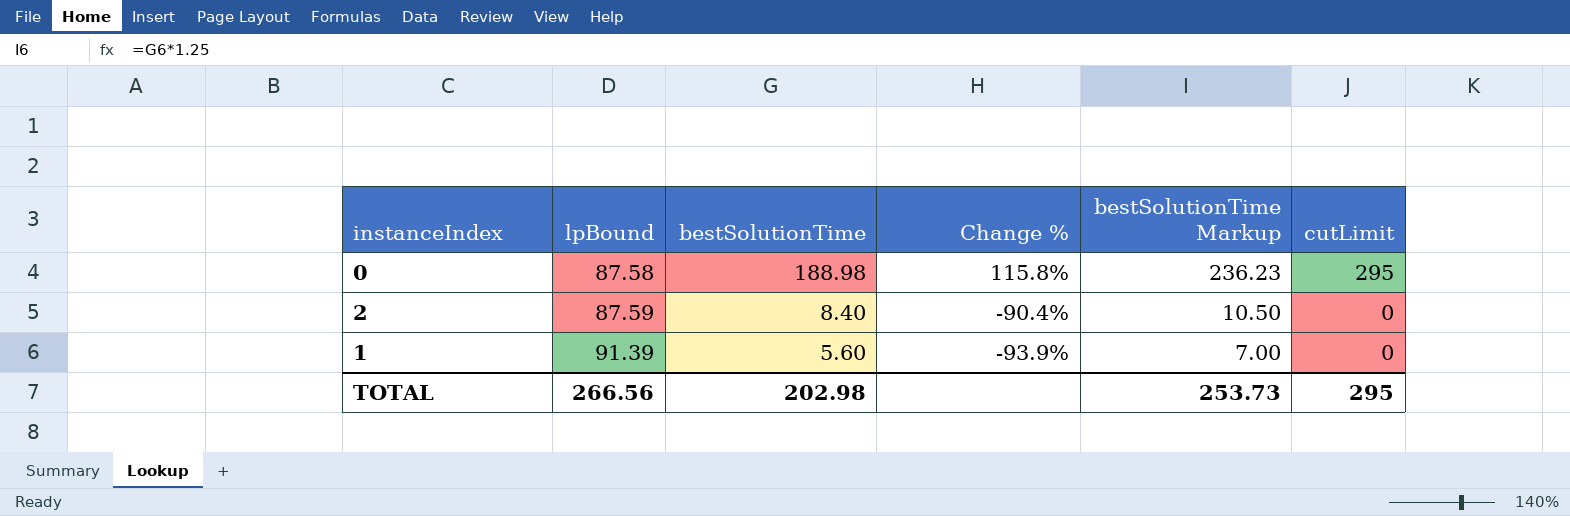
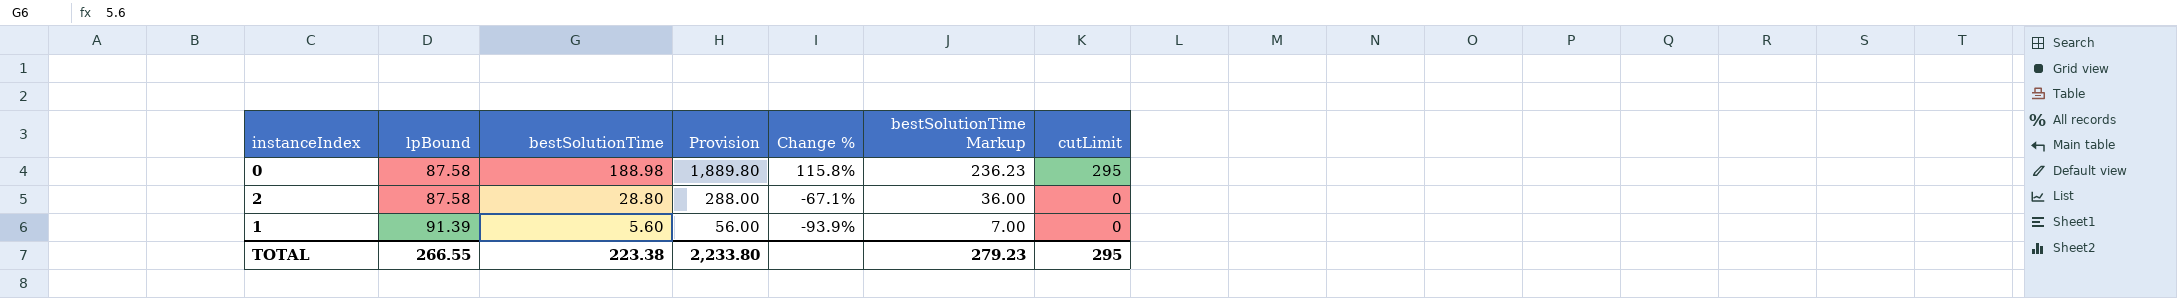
column Provision | formula: none -> [bestSolutionTime] * 10
2 | lpBound: 87.59 -> 87.58
2 | bestSolutionTime: 8.40 -> 28.80
2 | Change %: -90.4% -> -67.1%
2 | bestSolutionTime Markup: 10.50 -> 36.00
TOTAL | lpBound: 266.56 -> 266.55
TOTAL | bestSolutionTime: 202.98 -> 223.38
TOTAL | bestSolutionTime Markup: 253.73 -> 279.23

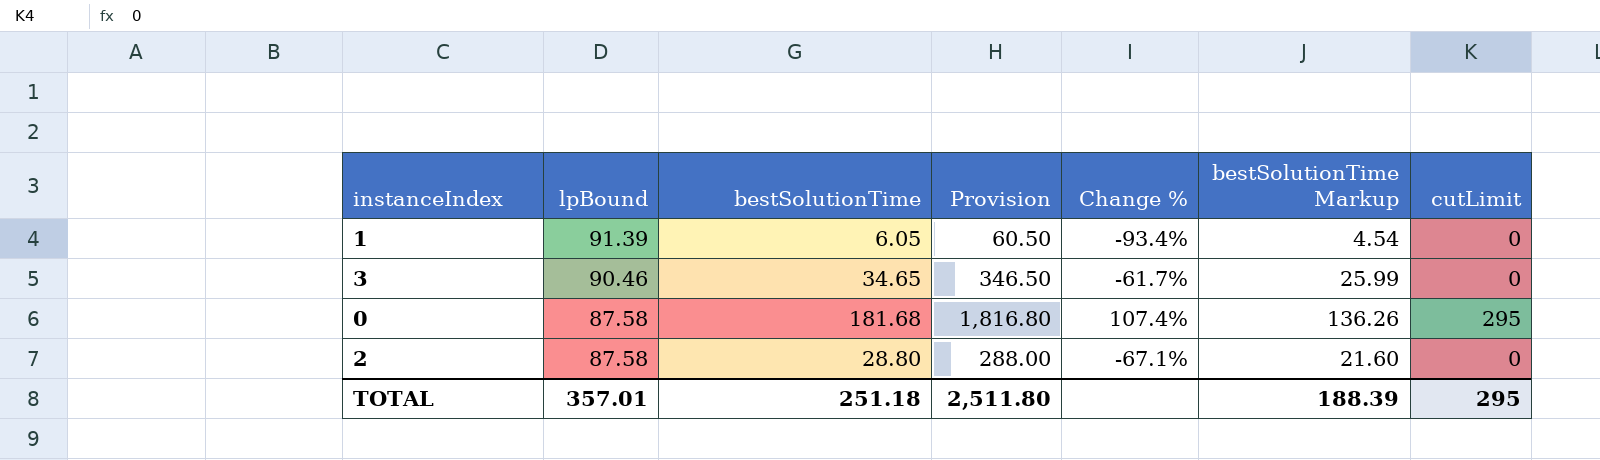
row order: lpBound ascending -> lpBound descending
column bestSolutionTime Markup | formula: [bestSolutionTime] * 1.25 -> [bestSolutionTime] * 0.75
1 | bestSolutionTime: 5.60 -> 6.05
1 | Provision: 56.00 -> 60.50
1 | Change %: -93.9% -> -93.4%
row 3: none -> 90.46 | 34.65 | 346.50 | -61.7% | 25.99 | 0
0 | bestSolutionTime: 188.98 -> 181.68
0 | Provision: 1,889.80 -> 1,816.80
0 | Change %: 115.8% -> 107.4%
TOTAL | lpBound: 266.55 -> 357.01
TOTAL | bestSolutionTime: 223.38 -> 251.18
TOTAL | Provision: 2,233.80 -> 2,511.80
TOTAL | bestSolutionTime Markup: 279.23 -> 188.39

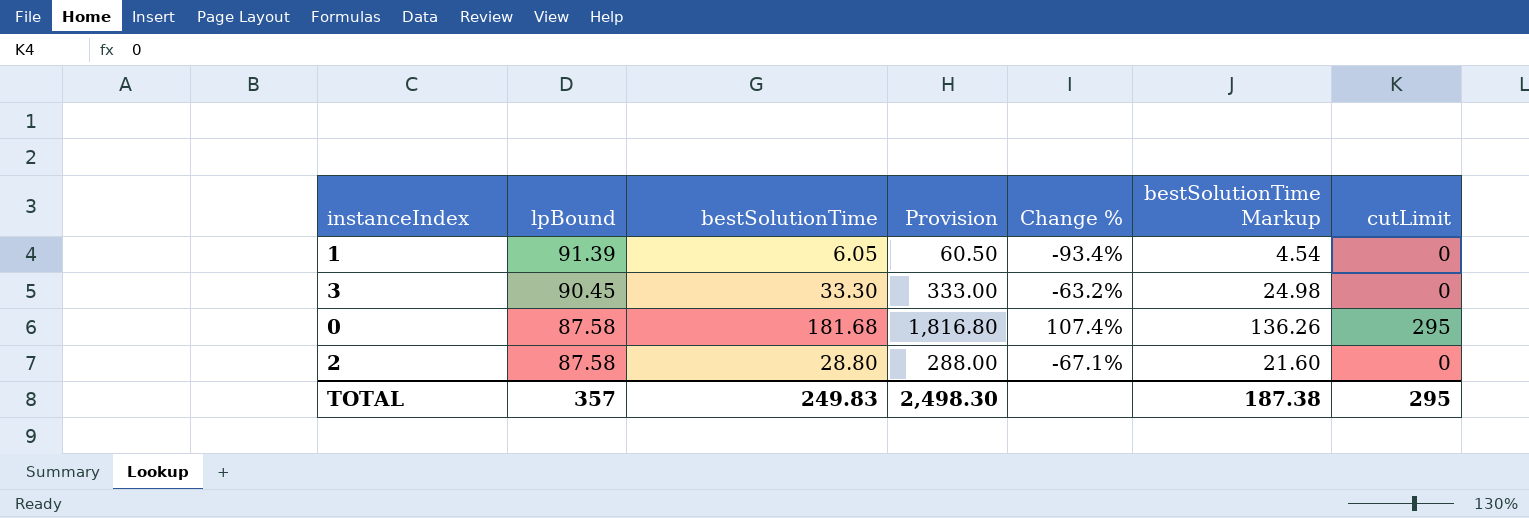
3 | lpBound: 90.46 -> 90.45
3 | bestSolutionTime: 34.65 -> 33.30
3 | Provision: 346.50 -> 333.00
3 | Change %: -61.7% -> -63.2%
3 | bestSolutionTime Markup: 25.99 -> 24.98
TOTAL | lpBound: 357.01 -> 357
TOTAL | bestSolutionTime: 251.18 -> 249.83
TOTAL | Provision: 2,511.80 -> 2,498.30
TOTAL | bestSolutionTime Markup: 188.39 -> 187.38

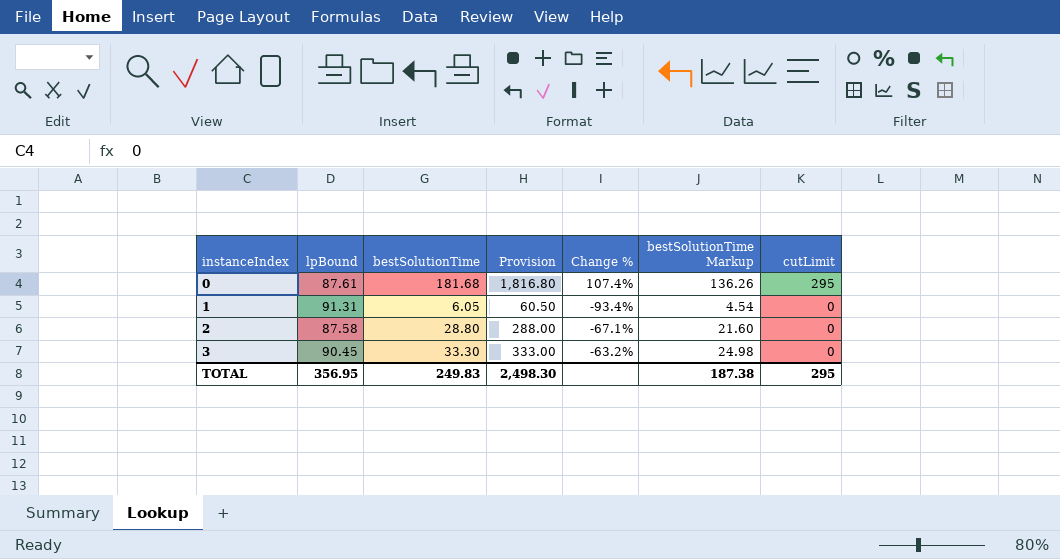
row order: lpBound descending -> instanceIndex ascending
0 | lpBound: 87.58 -> 87.61
1 | lpBound: 91.39 -> 91.31
TOTAL | lpBound: 357 -> 356.95

